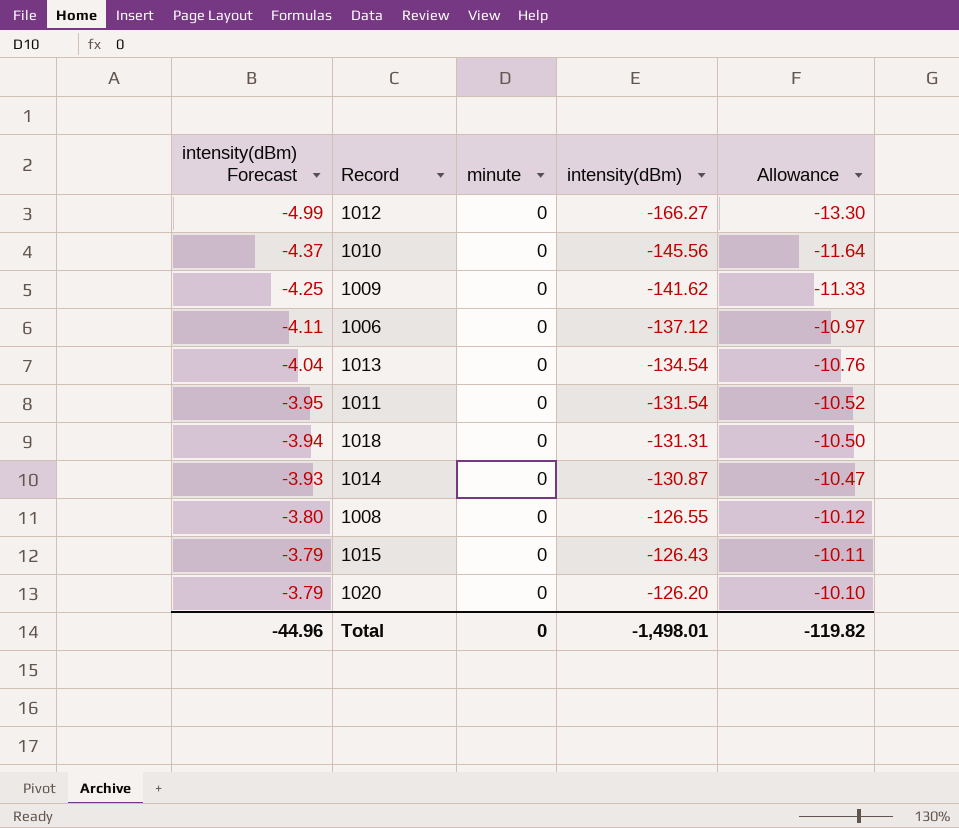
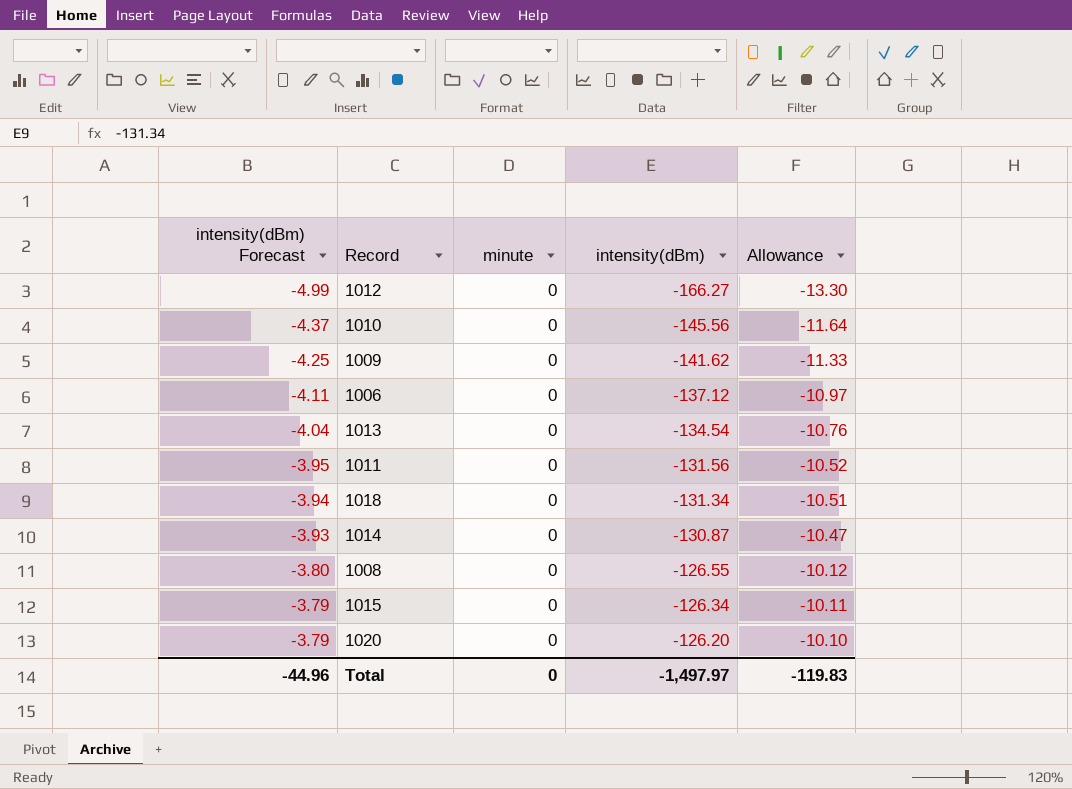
1011 | intensity(dBm): -131.54 -> -131.56
1018 | intensity(dBm): -131.31 -> -131.34
1018 | Allowance: -10.50 -> -10.51
1015 | intensity(dBm): -126.43 -> -126.34
Total | intensity(dBm): -1,498.01 -> -1,497.97
Total | Allowance: -119.82 -> -119.83

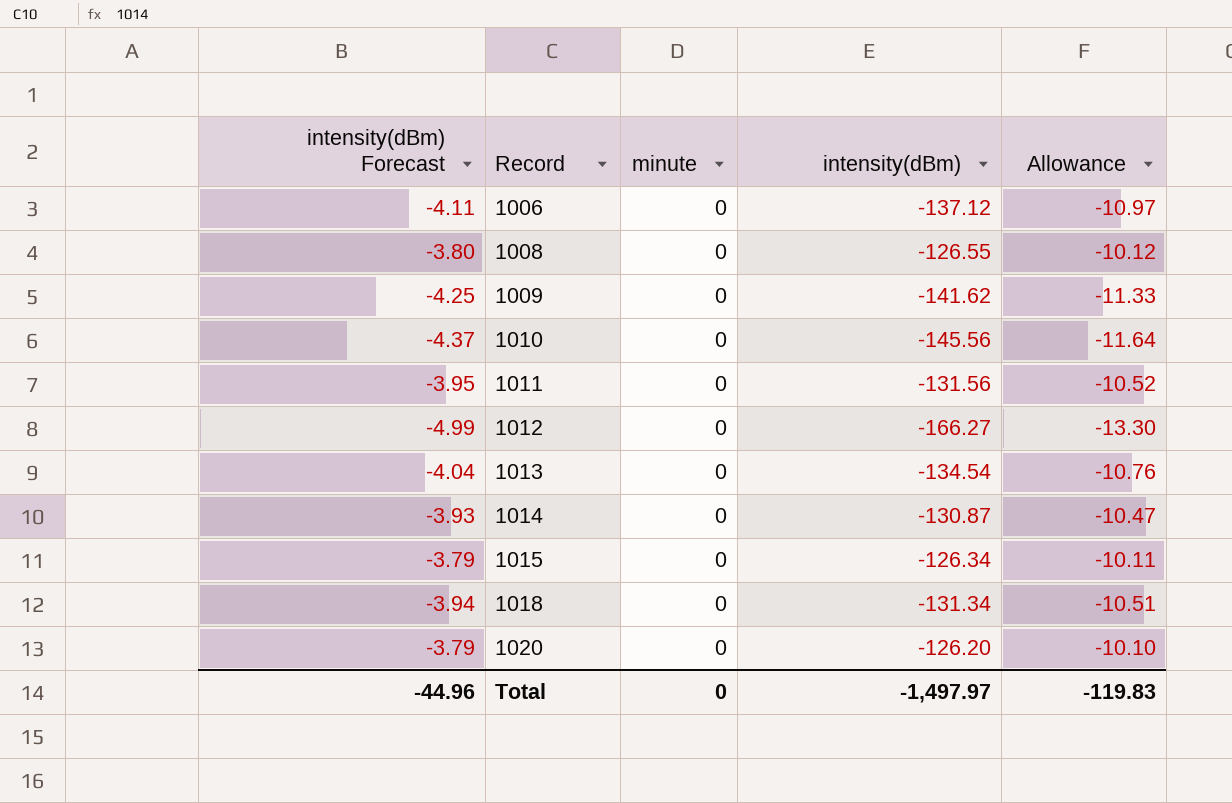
row order: intensity(dBm) Forecast ascending -> Record ascending

